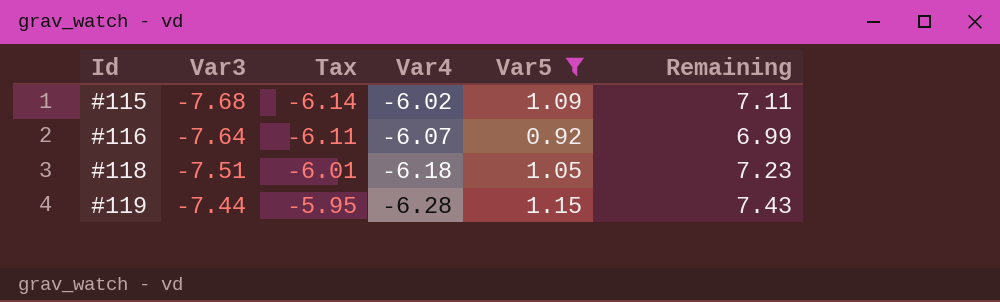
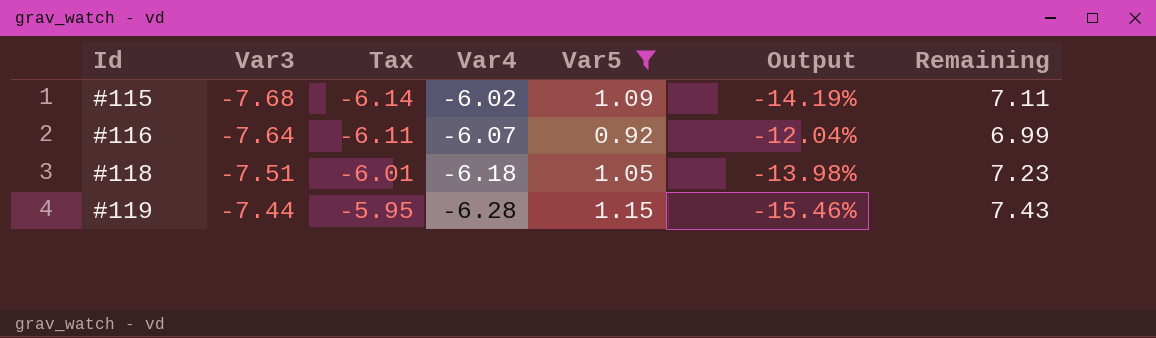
column Output | formula: none -> [Var5] / [Var3]

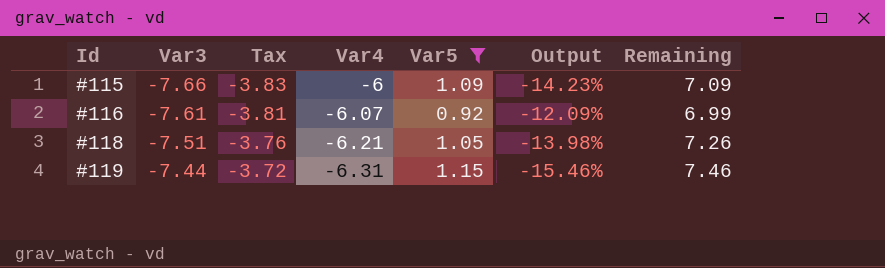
column Tax | formula: [Var3] * 0.8 -> [Var3] * 0.5
#115 | Var3: -7.68 -> -7.66
#115 | Var4: -6.02 -> -6
#115 | Output: -14.19% -> -14.23%
#115 | Remaining: 7.11 -> 7.09
#116 | Var3: -7.64 -> -7.61
#116 | Output: -12.04% -> -12.09%
#118 | Var4: -6.18 -> -6.21
#118 | Remaining: 7.23 -> 7.26
#119 | Var4: -6.28 -> -6.31
#119 | Remaining: 7.43 -> 7.46

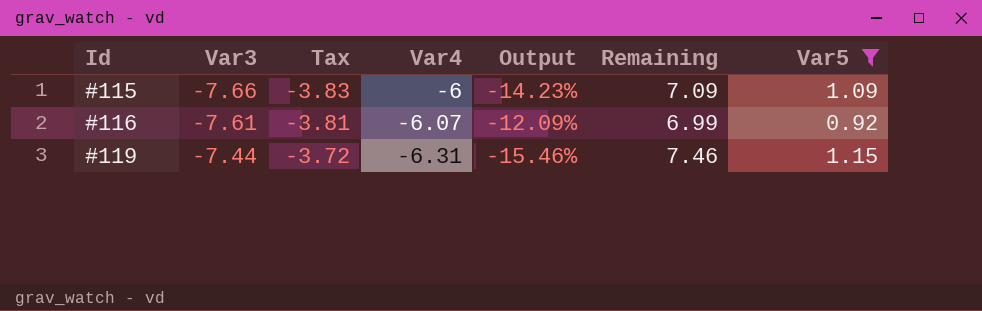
column Var5 | position: 5 -> 7
row #118: -7.51 | -3.76 | -6.21 | 1.05 | -13.98% | 7.26 -> none

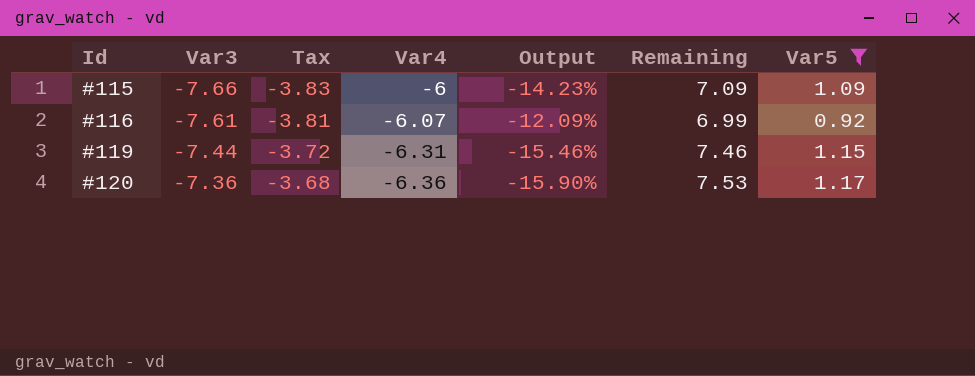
row #120: none -> -7.36 | -3.68 | -6.36 | -15.90% | 7.53 | 1.17

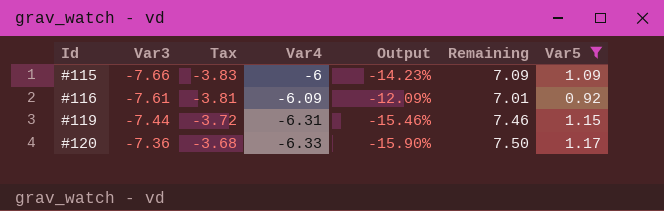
#116 | Var4: -6.07 -> -6.09
#116 | Remaining: 6.99 -> 7.01
#120 | Var4: -6.36 -> -6.33
#120 | Remaining: 7.53 -> 7.50

